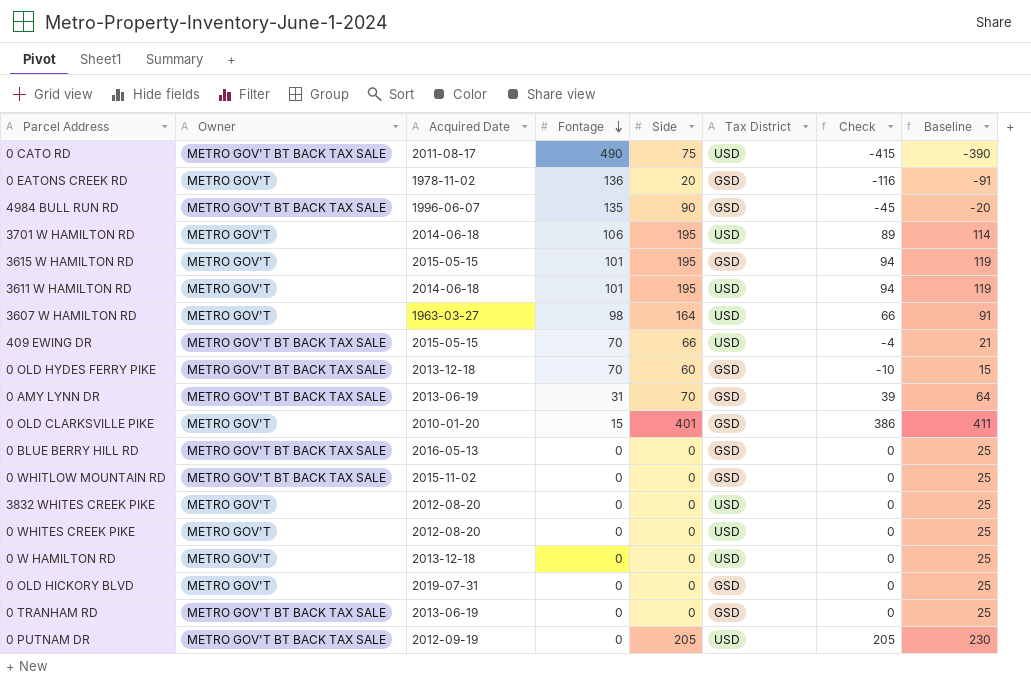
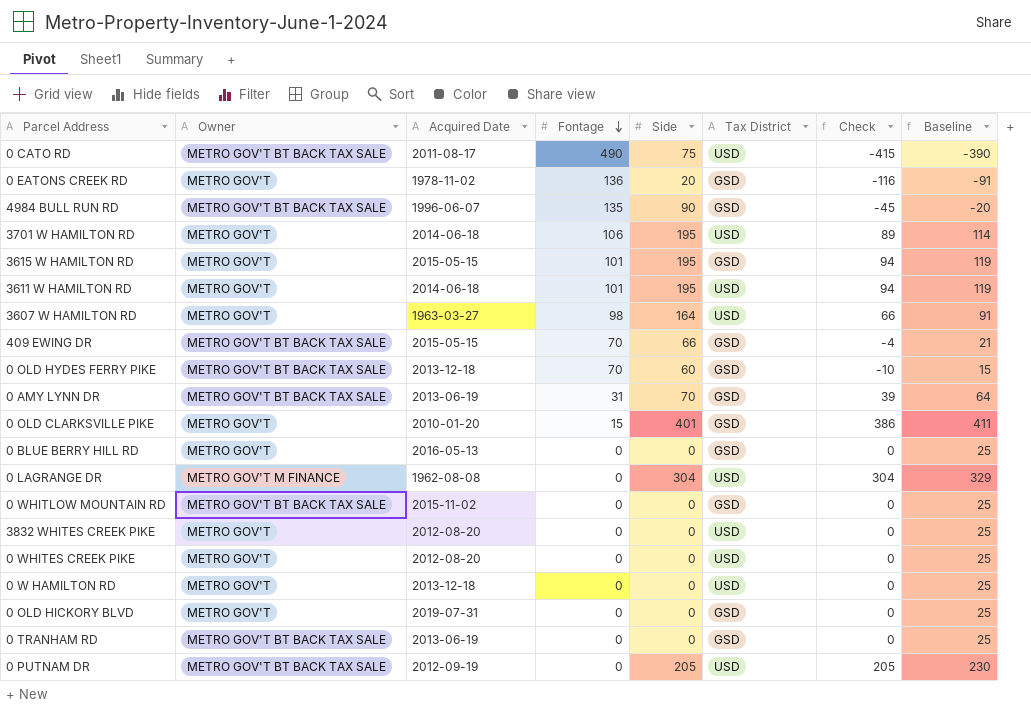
409 EWING DR | Tax District: USD -> GSD
0 BLUE BERRY HILL RD | Owner: METRO GOV'T BT BACK TAX SALE -> METRO GOV'T
row 0 LAGRANGE DR: none -> METRO GOV'T M FINANCE | 1962-08-08 | 0 | 304 | USD | 304 | 329

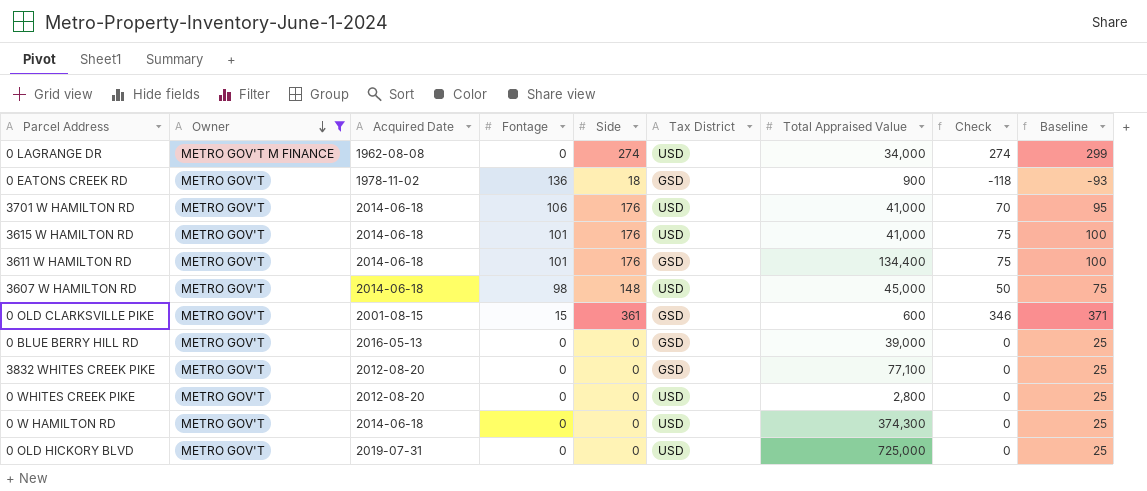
filter: none -> Owner != METRO GOV'T BT BACK TAX SALE
row order: Fontage descending -> Owner descending
column Total Appraised Value | position: none -> 7
0 LAGRANGE DR | Side: 304 -> 274
0 LAGRANGE DR | Check: 304 -> 274
0 LAGRANGE DR | Baseline: 329 -> 299
0 EATONS CREEK RD | Side: 20 -> 18
0 EATONS CREEK RD | Check: -116 -> -118
0 EATONS CREEK RD | Baseline: -91 -> -93
3701 W HAMILTON RD | Side: 195 -> 176
3701 W HAMILTON RD | Check: 89 -> 70
3701 W HAMILTON RD | Baseline: 114 -> 95
3615 W HAMILTON RD | Acquired Date: 2015-05-15 -> 2014-06-18
3615 W HAMILTON RD | Side: 195 -> 176
3615 W HAMILTON RD | Tax District: GSD -> USD
3615 W HAMILTON RD | Check: 94 -> 75
3615 W HAMILTON RD | Baseline: 119 -> 100
3611 W HAMILTON RD | Side: 195 -> 176
3611 W HAMILTON RD | Tax District: USD -> GSD
3611 W HAMILTON RD | Check: 94 -> 75
3611 W HAMILTON RD | Baseline: 119 -> 100
3607 W HAMILTON RD | Acquired Date: 1963-03-27 -> 2014-06-18
3607 W HAMILTON RD | Side: 164 -> 148
3607 W HAMILTON RD | Check: 66 -> 50
3607 W HAMILTON RD | Baseline: 91 -> 75
0 OLD CLARKSVILLE PIKE | Acquired Date: 2010-01-20 -> 2001-08-15
0 OLD CLARKSVILLE PIKE | Side: 401 -> 361
0 OLD CLARKSVILLE PIKE | Check: 386 -> 346
0 OLD CLARKSVILLE PIKE | Baseline: 411 -> 371
3832 WHITES CREEK PIKE | Tax District: USD -> GSD
0 W HAMILTON RD | Acquired Date: 2013-12-18 -> 2014-06-18
0 OLD HICKORY BLVD | Tax District: GSD -> USD

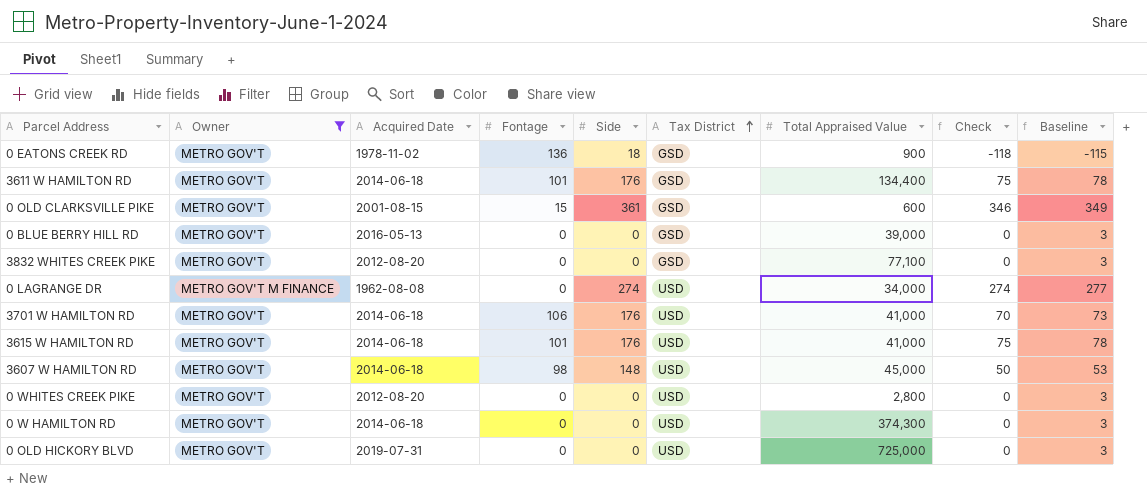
row order: Owner descending -> Tax District ascending
column Baseline | formula: [Check] + 25 -> [Check] + 3

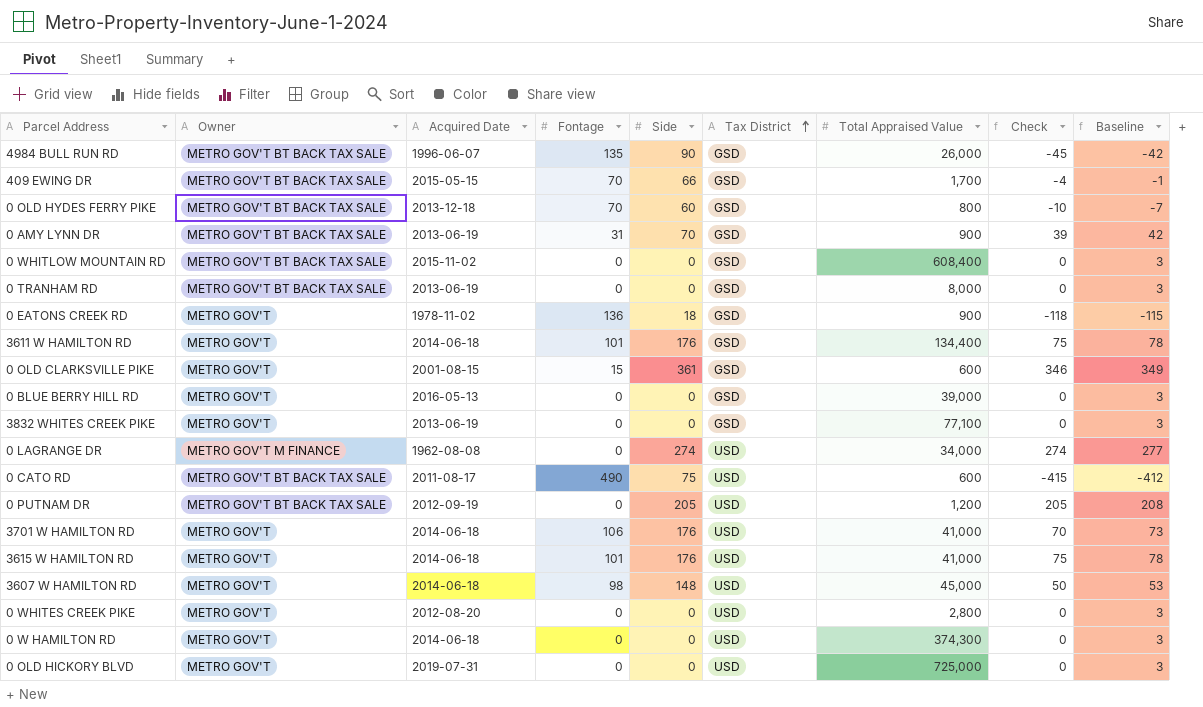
filter: Owner != METRO GOV'T BT BACK TAX SALE -> none
3832 WHITES CREEK PIKE | Acquired Date: 2012-08-20 -> 2013-06-19

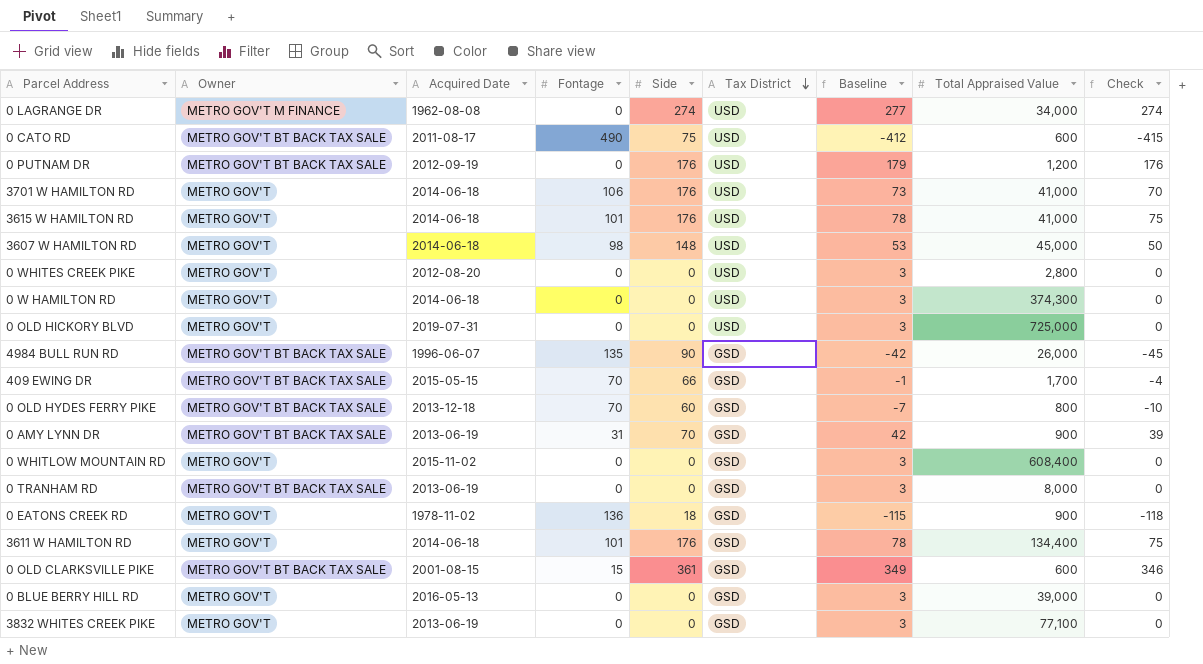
row order: Tax District ascending -> Tax District descending
column Baseline | position: 9 -> 7
0 PUTNAM DR | Side: 205 -> 176
0 PUTNAM DR | Baseline: 208 -> 179
0 PUTNAM DR | Check: 205 -> 176
0 WHITLOW MOUNTAIN RD | Owner: METRO GOV'T BT BACK TAX SALE -> METRO GOV'T
0 OLD CLARKSVILLE PIKE | Owner: METRO GOV'T -> METRO GOV'T BT BACK TAX SALE

